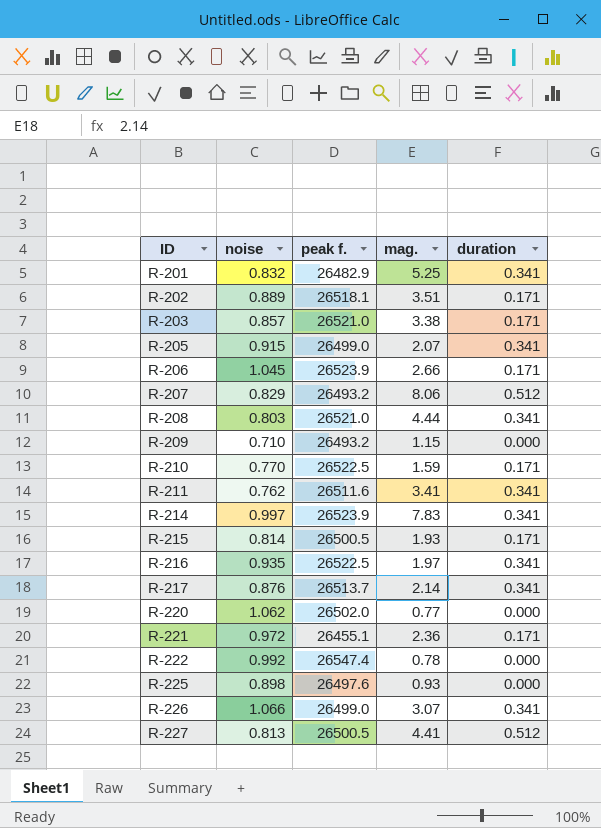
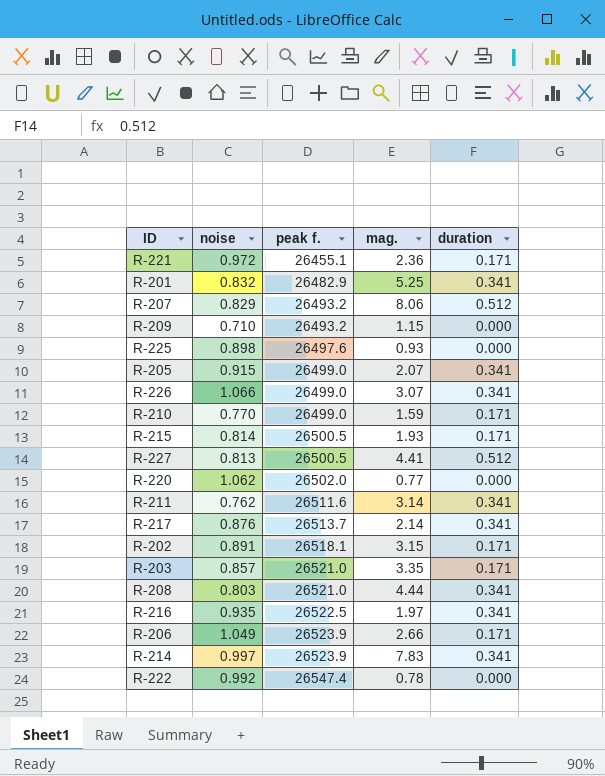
row order: ID ascending -> peak f. ascending
R-210 | peak f.: 26522.5 -> 26499.0
R-211 | mag.: 3.41 -> 3.14
R-202 | noise: 0.889 -> 0.891
R-202 | mag.: 3.51 -> 3.15
R-203 | mag.: 3.38 -> 3.35
R-206 | noise: 1.045 -> 1.049

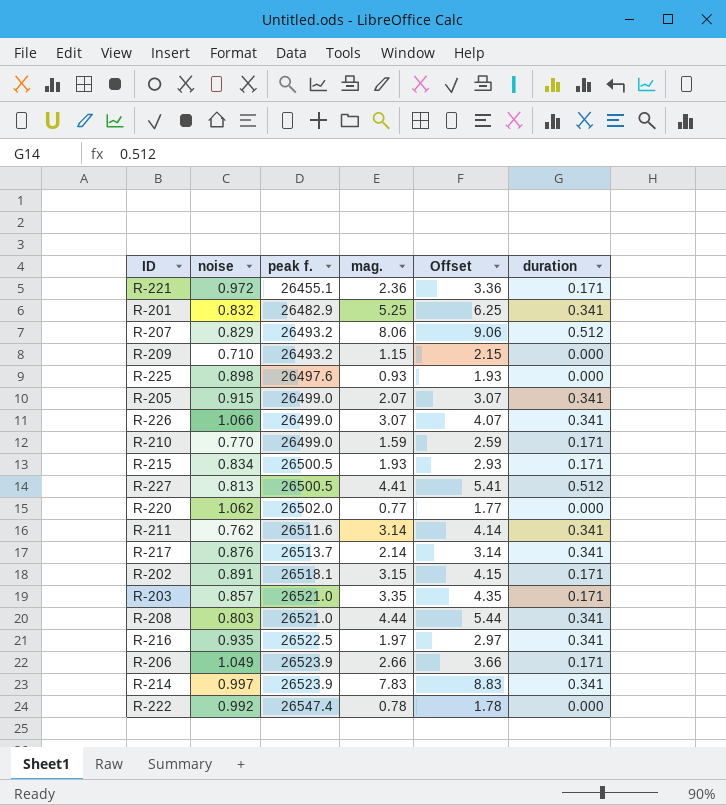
column Offset | formula: none -> [mag.] + 1
R-215 | noise: 0.814 -> 0.834

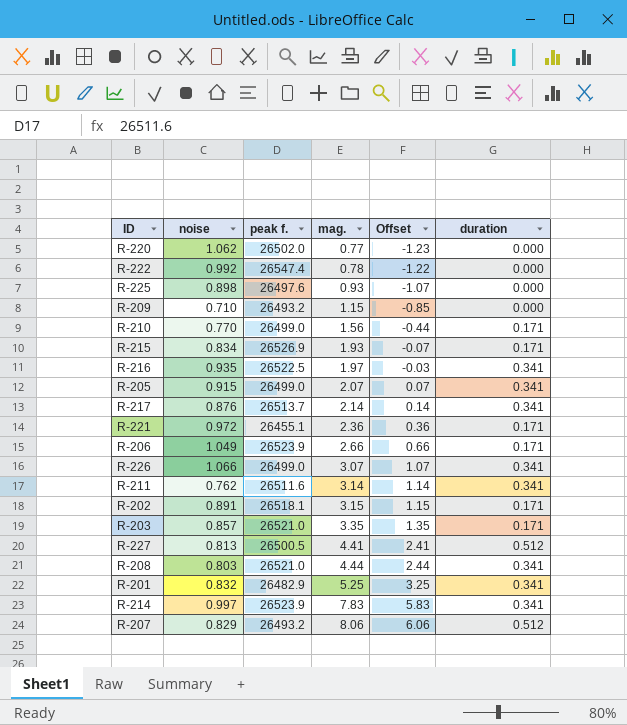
row order: peak f. ascending -> mag. ascending
column Offset | formula: [mag.] + 1 -> [mag.] - 2
R-210 | mag.: 1.59 -> 1.56
R-215 | peak f.: 26500.5 -> 26526.9

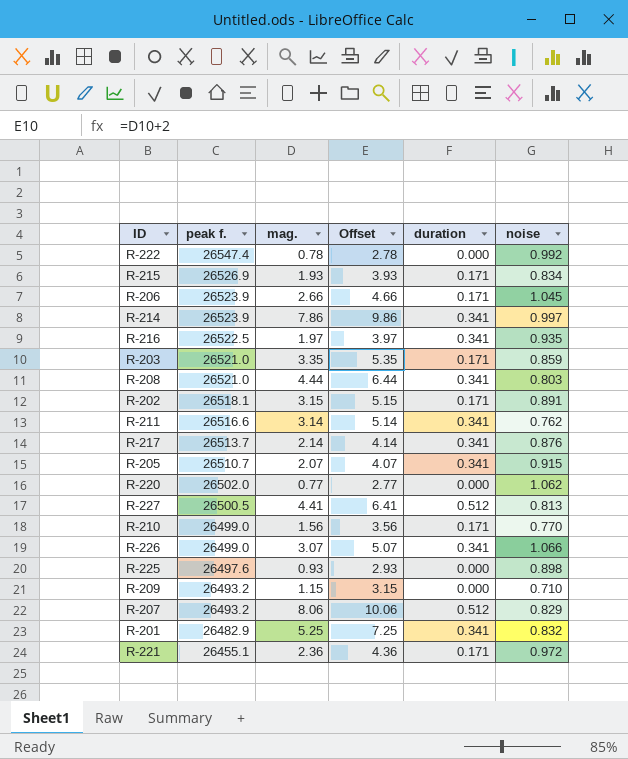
row order: mag. ascending -> peak f. descending
column Offset | formula: [mag.] - 2 -> [mag.] + 2
column noise | position: 2 -> 6
R-206 | noise: 1.049 -> 1.045
R-214 | mag.: 7.83 -> 7.86
R-203 | noise: 0.857 -> 0.859
R-211 | peak f.: 26511.6 -> 26516.6
R-205 | peak f.: 26499.0 -> 26510.7

